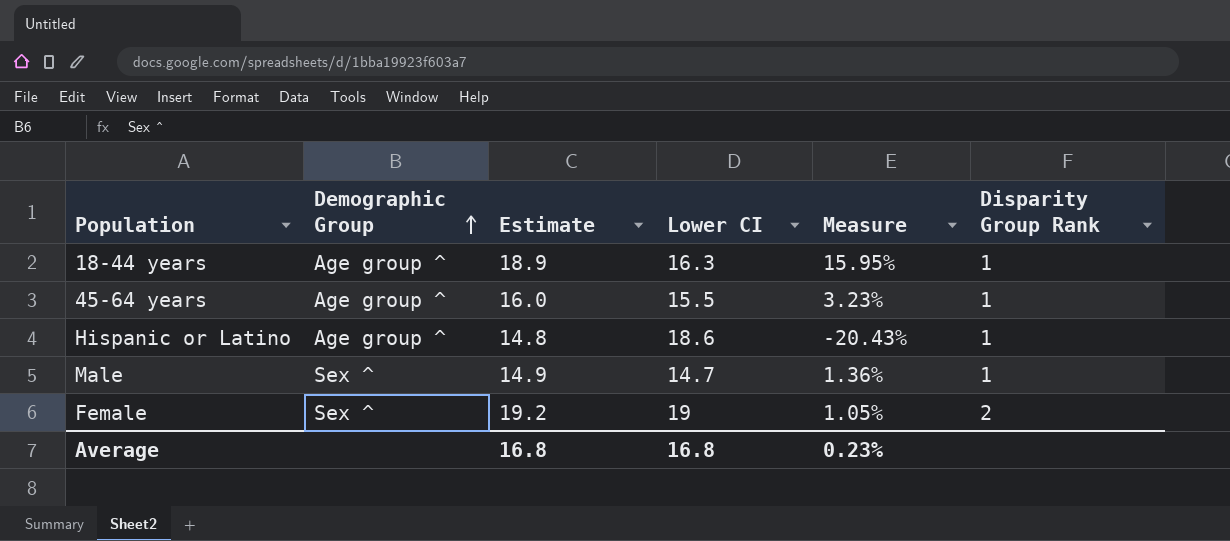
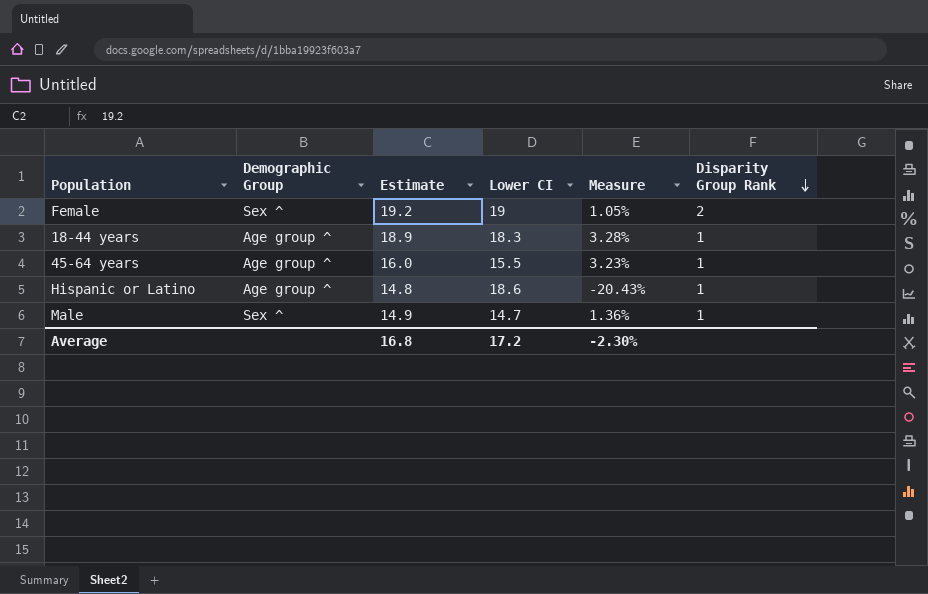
row order: Demographic Group ascending -> Disparity Group Rank descending
18-44 years | Lower CI: 16.3 -> 18.3
18-44 years | Measure: 15.95% -> 3.28%
Average | Lower CI: 16.8 -> 17.2
Average | Measure: 0.23% -> -2.30%

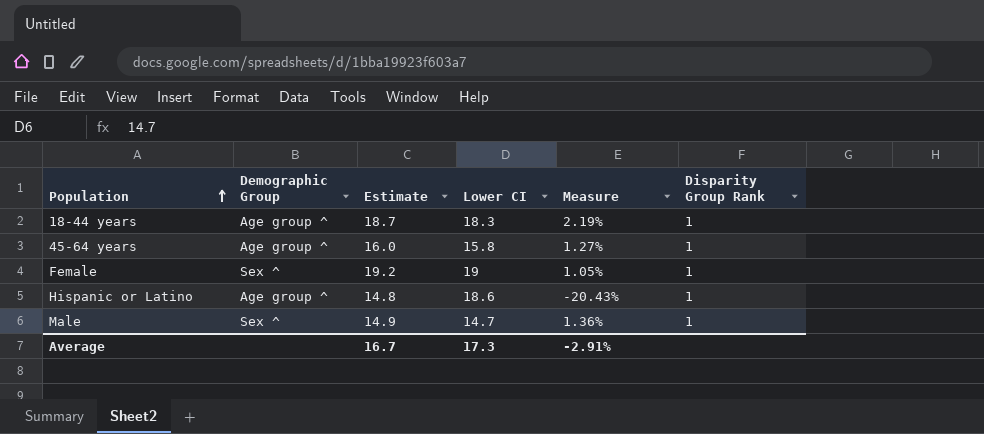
row order: Disparity Group Rank descending -> Population ascending
18-44 years | Estimate: 18.9 -> 18.7
18-44 years | Measure: 3.28% -> 2.19%
45-64 years | Lower CI: 15.5 -> 15.8
45-64 years | Measure: 3.23% -> 1.27%
Female | Disparity Group Rank: 2 -> 1
Average | Estimate: 16.8 -> 16.7
Average | Lower CI: 17.2 -> 17.3
Average | Measure: -2.30% -> -2.91%

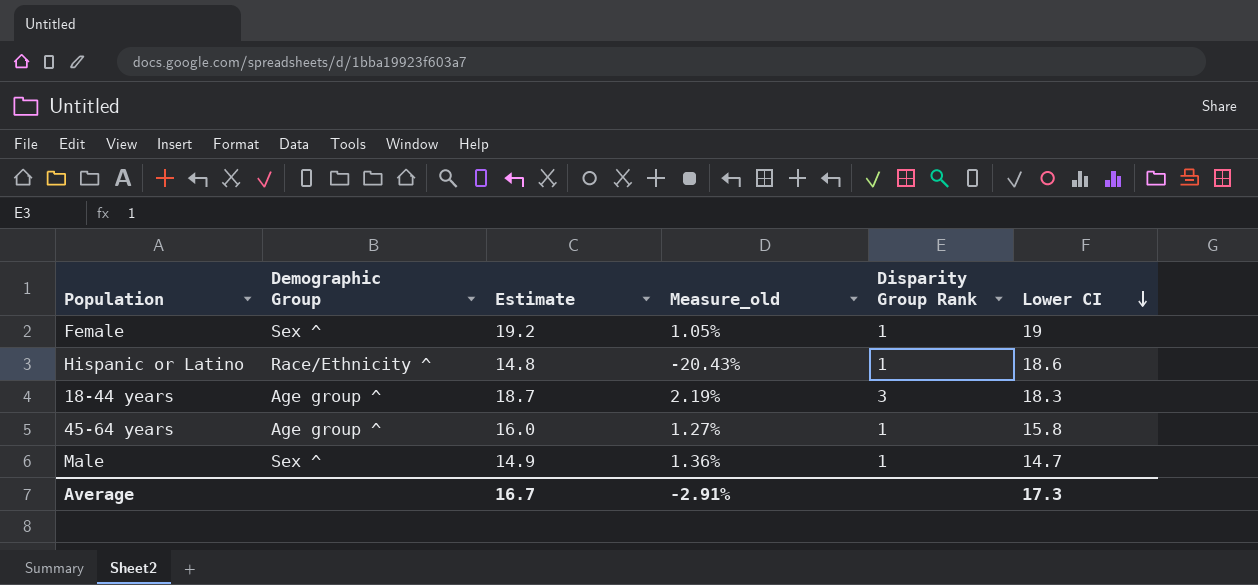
row order: Population ascending -> Lower CI descending
column name: Measure -> Measure_old
column Lower CI | position: 4 -> 6
Hispanic or Latino | Demographic Group: Age group ^ -> Race/Ethnicity ^
18-44 years | Disparity Group Rank: 1 -> 3

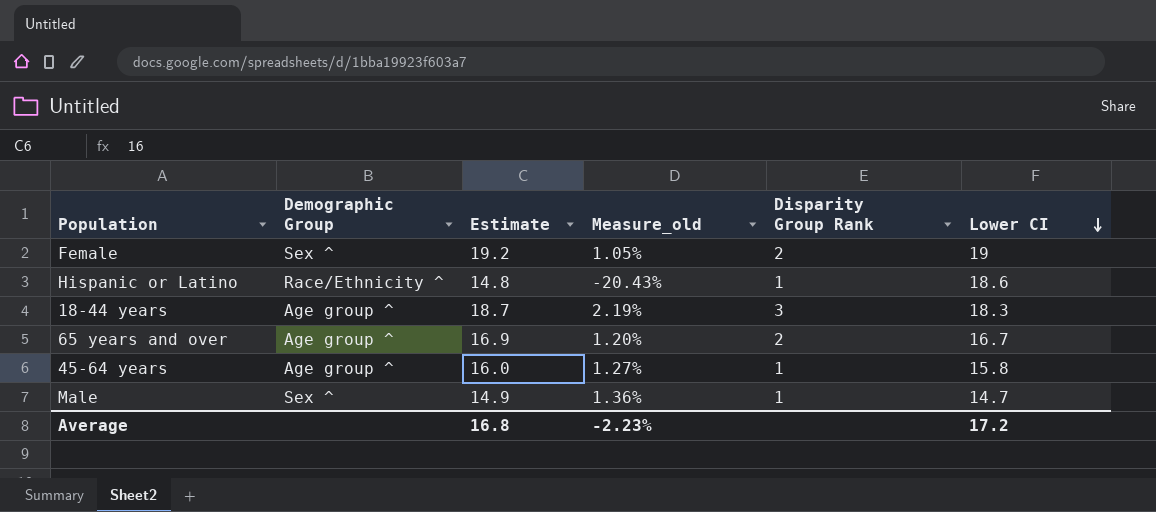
Female | Disparity Group Rank: 1 -> 2
row 65 years and over: none -> Age group ^ | 16.9 | 1.20% | 2 | 16.7
Average | Estimate: 16.7 -> 16.8
Average | Measure_old: -2.91% -> -2.23%
Average | Lower CI: 17.3 -> 17.2

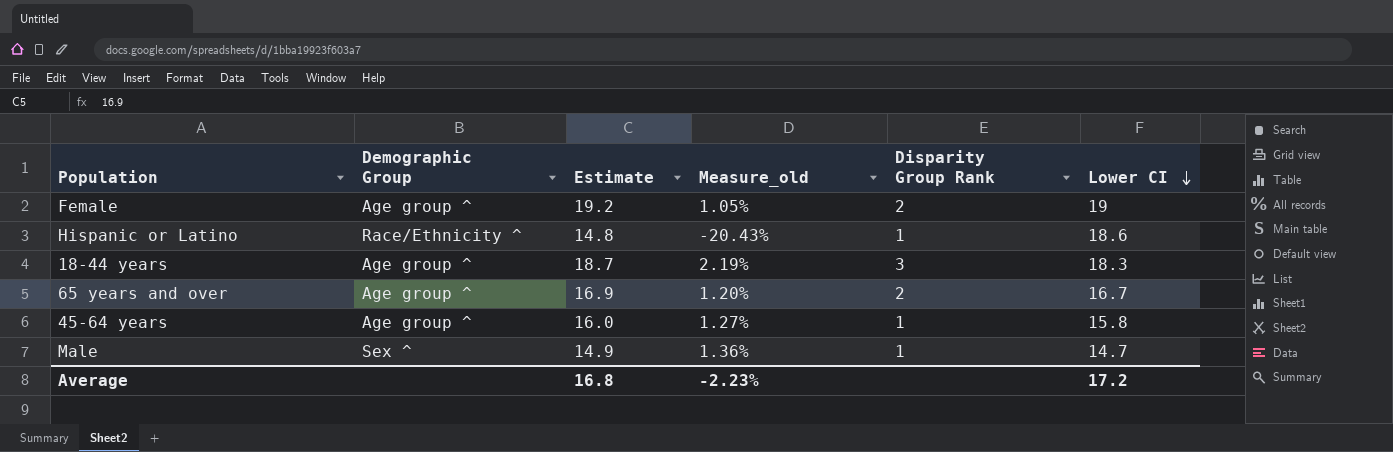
Female | Demographic Group: Sex ^ -> Age group ^

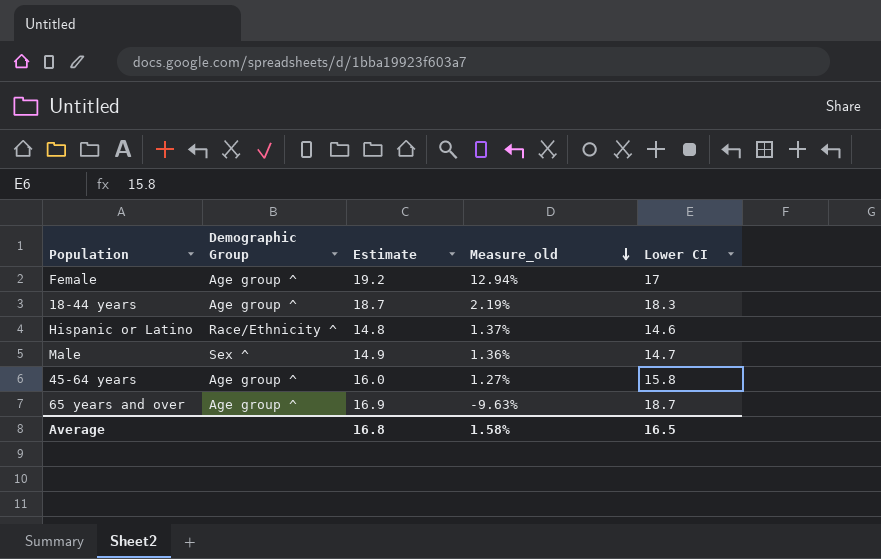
row order: Lower CI descending -> Measure_old descending
column Disparity Group Rank | position: 5 -> none
Female | Measure_old: 1.05% -> 12.94%
Female | Lower CI: 19 -> 17
Hispanic or Latino | Measure_old: -20.43% -> 1.37%
Hispanic or Latino | Lower CI: 18.6 -> 14.6
65 years and over | Measure_old: 1.20% -> -9.63%
65 years and over | Lower CI: 16.7 -> 18.7
Average | Measure_old: -2.23% -> 1.58%
Average | Lower CI: 17.2 -> 16.5

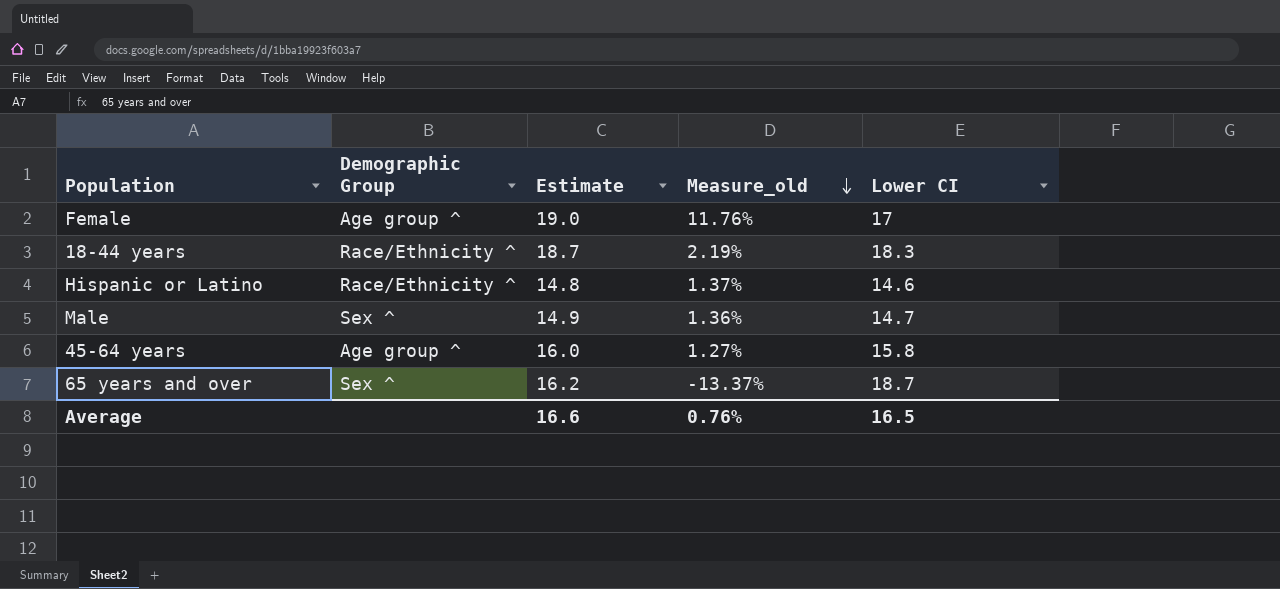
Female | Estimate: 19.2 -> 19.0
Female | Measure_old: 12.94% -> 11.76%
18-44 years | Demographic Group: Age group ^ -> Race/Ethnicity ^
65 years and over | Demographic Group: Age group ^ -> Sex ^
65 years and over | Estimate: 16.9 -> 16.2
65 years and over | Measure_old: -9.63% -> -13.37%
Average | Estimate: 16.8 -> 16.6
Average | Measure_old: 1.58% -> 0.76%

